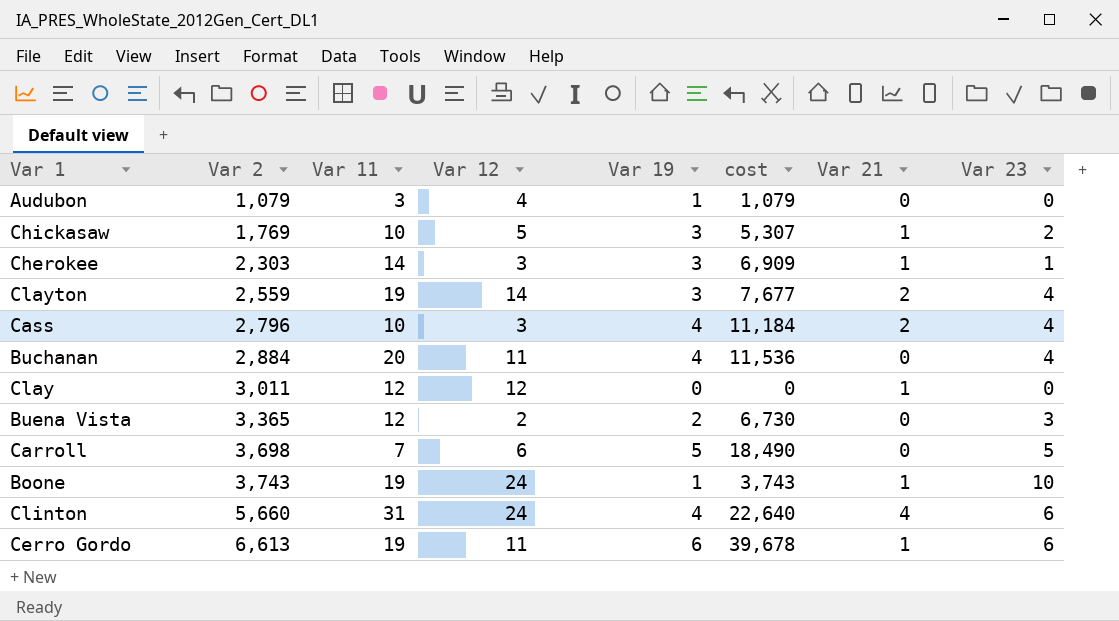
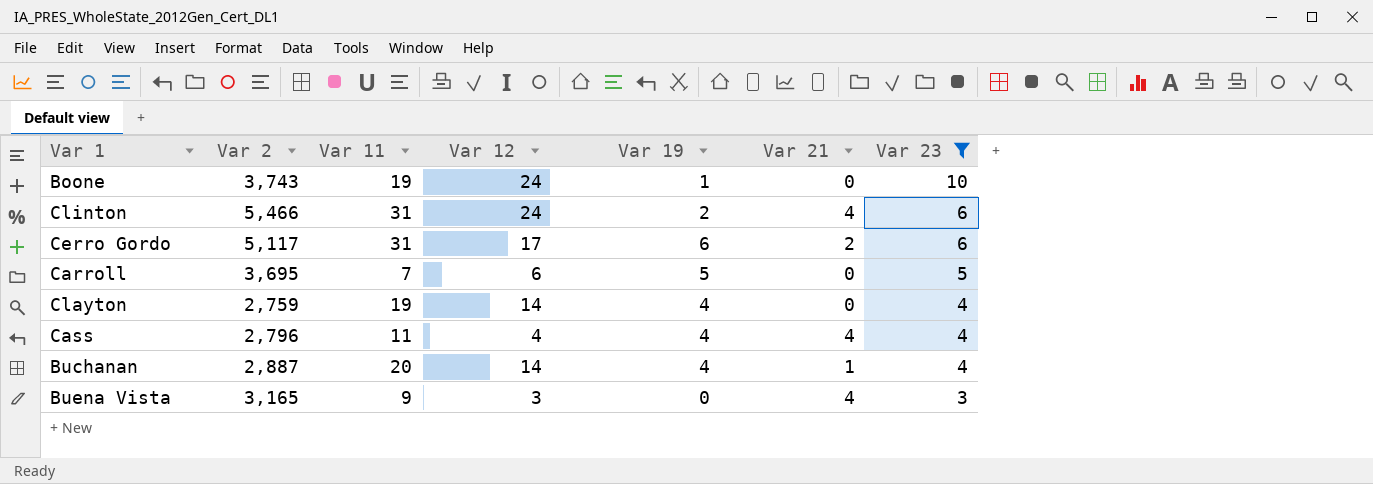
filter: none -> Var 23 >= 3
row order: Var 2 ascending -> Var 23 descending
column cost | formula: [Var 2] * [Var 19] -> none
Boone | Var 21: 1 -> 0
Clinton | Var 2: 5,660 -> 5,466
Clinton | Var 19: 4 -> 2
Cerro Gordo | Var 2: 6,613 -> 5,117
Cerro Gordo | Var 11: 19 -> 31
Cerro Gordo | Var 12: 11 -> 17
Cerro Gordo | Var 21: 1 -> 2
Carroll | Var 2: 3,698 -> 3,695
Clayton | Var 2: 2,559 -> 2,759
Clayton | Var 19: 3 -> 4
Clayton | Var 21: 2 -> 0
Cass | Var 11: 10 -> 11
Cass | Var 12: 3 -> 4
Cass | Var 21: 2 -> 4
Buchanan | Var 2: 2,884 -> 2,887
Buchanan | Var 12: 11 -> 14
Buchanan | Var 21: 0 -> 1
Buena Vista | Var 2: 3,365 -> 3,165
Buena Vista | Var 11: 12 -> 9
Buena Vista | Var 12: 2 -> 3
Buena Vista | Var 19: 2 -> 0
Buena Vista | Var 21: 0 -> 4

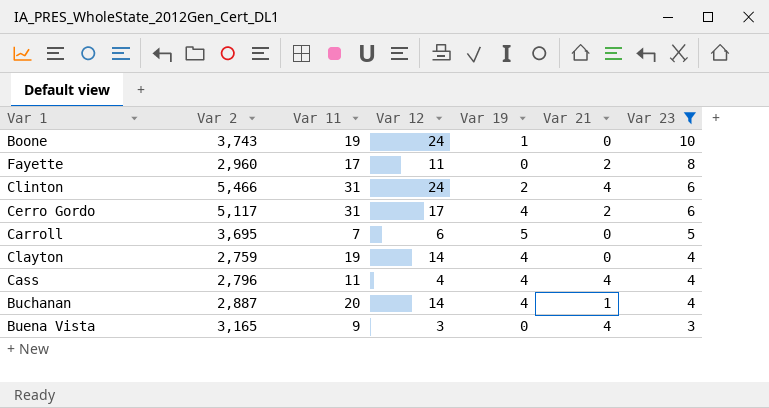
row Fayette: none -> 2,960 | 17 | 11 | 0 | 2 | 8
Cerro Gordo | Var 19: 6 -> 4

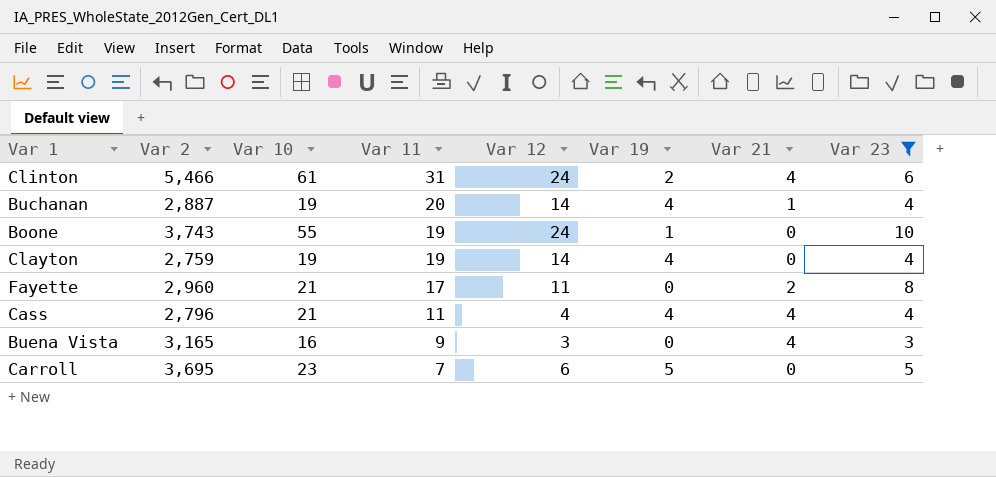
row order: Var 23 descending -> Var 11 descending
column Var 10 | position: none -> 3
row Cerro Gordo: 5,117 | 31 | 17 | 4 | 2 | 6 -> none

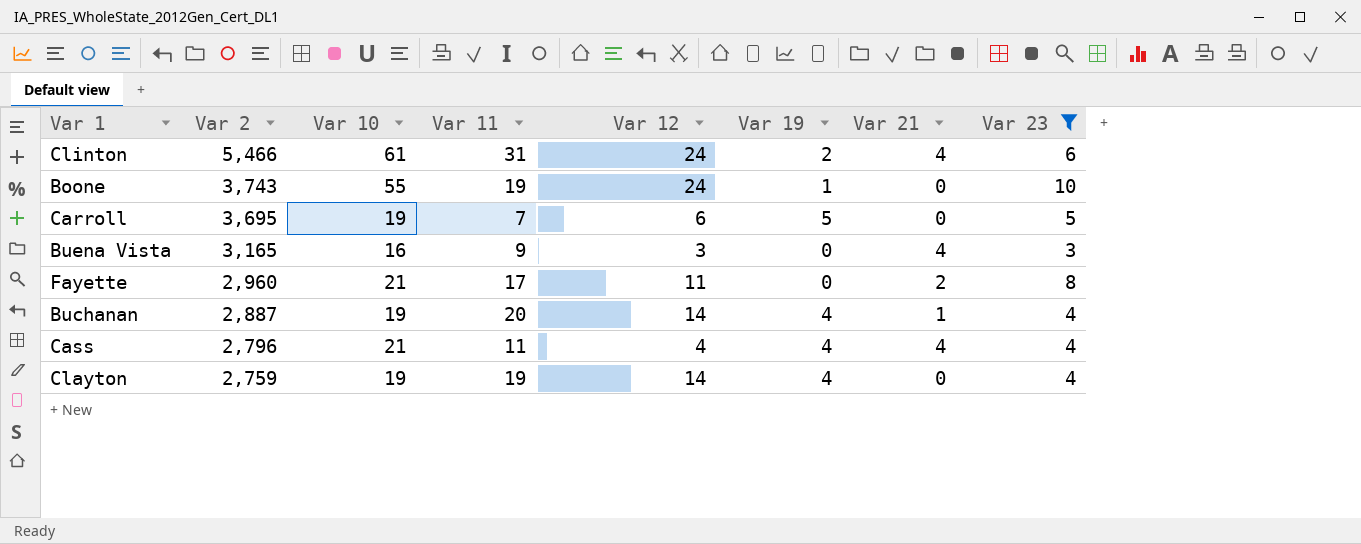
row order: Var 11 descending -> Var 2 descending
Carroll | Var 10: 23 -> 19

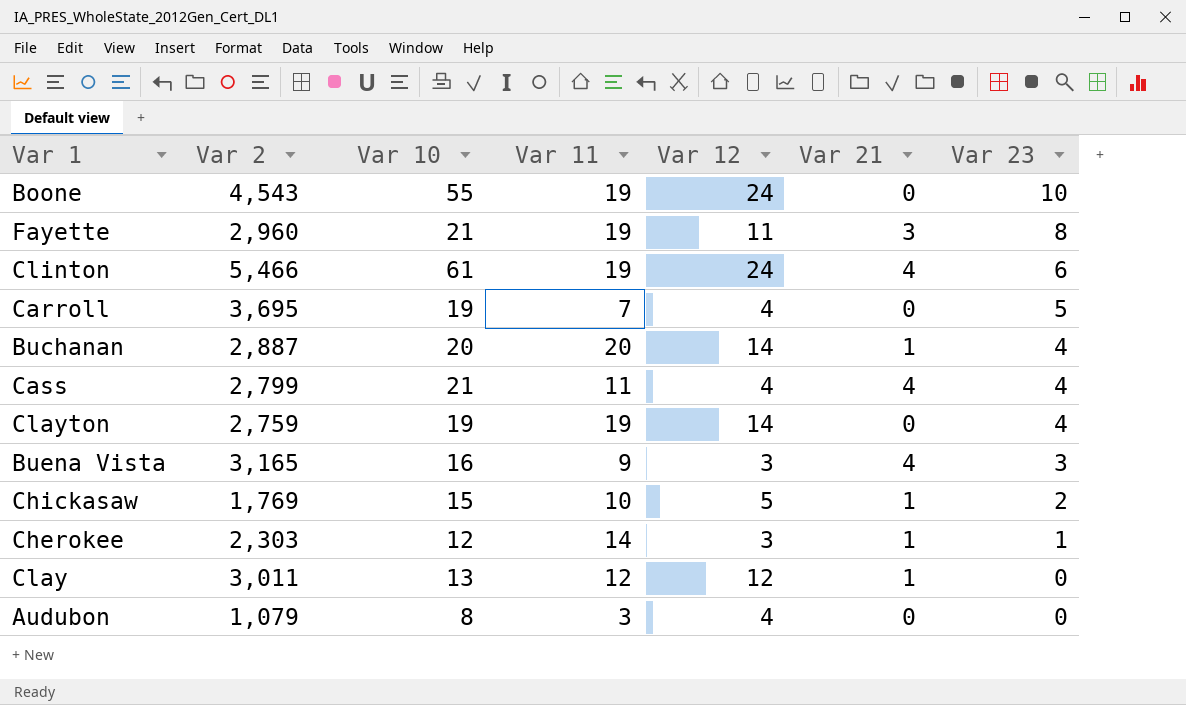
filter: Var 23 >= 3 -> none
row order: Var 2 descending -> Var 23 descending
column Var 19 | position: 6 -> none
Boone | Var 2: 3,743 -> 4,543
Fayette | Var 11: 17 -> 19
Fayette | Var 21: 2 -> 3
Clinton | Var 11: 31 -> 19
Carroll | Var 12: 6 -> 4
Buchanan | Var 10: 19 -> 20
Cass | Var 2: 2,796 -> 2,799

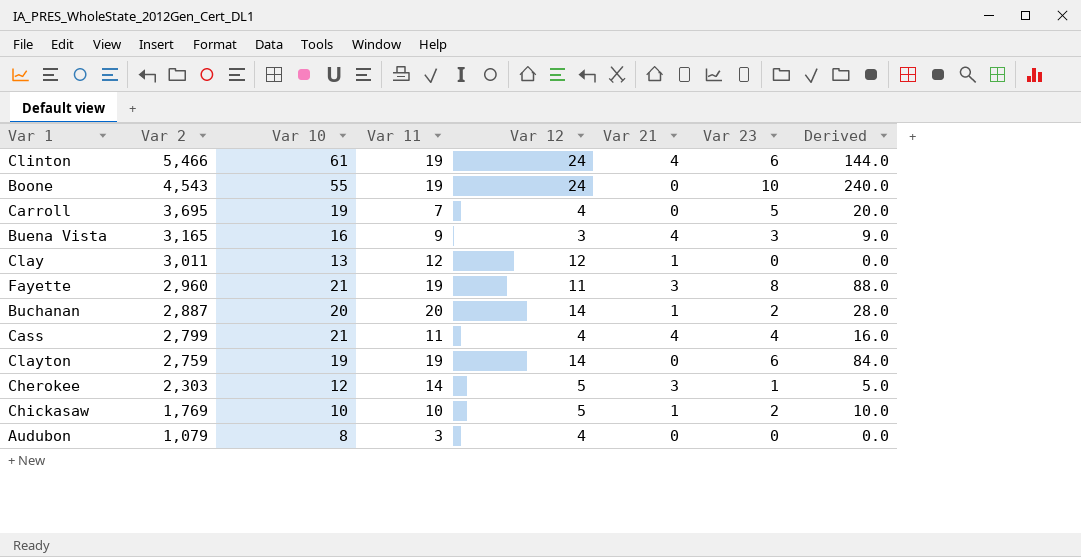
row order: Var 23 descending -> Var 2 descending
column Derived | formula: none -> [Var 12] * [Var 23]
Buchanan | Var 23: 4 -> 2
Clayton | Var 23: 4 -> 6
Cherokee | Var 12: 3 -> 5
Cherokee | Var 21: 1 -> 3
Chickasaw | Var 10: 15 -> 10

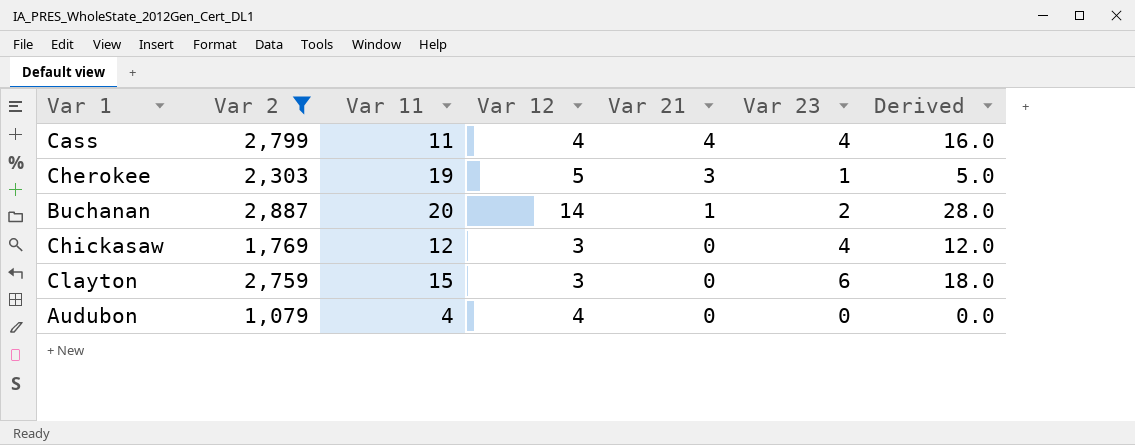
filter: none -> Var 2 <= 2,887
row order: Var 2 descending -> Var 21 descending
column Var 10 | position: 3 -> none
Cherokee | Var 11: 14 -> 19
Chickasaw | Var 11: 10 -> 12
Chickasaw | Var 12: 5 -> 3
Chickasaw | Var 21: 1 -> 0
Chickasaw | Var 23: 2 -> 4
Chickasaw | Derived: 10.0 -> 12.0
Clayton | Var 11: 19 -> 15
Clayton | Var 12: 14 -> 3
Clayton | Derived: 84.0 -> 18.0
Audubon | Var 11: 3 -> 4

